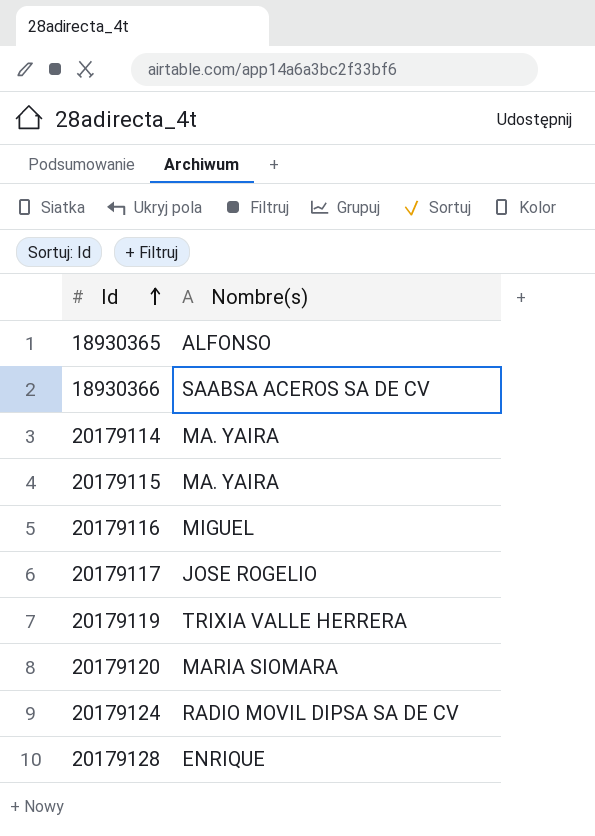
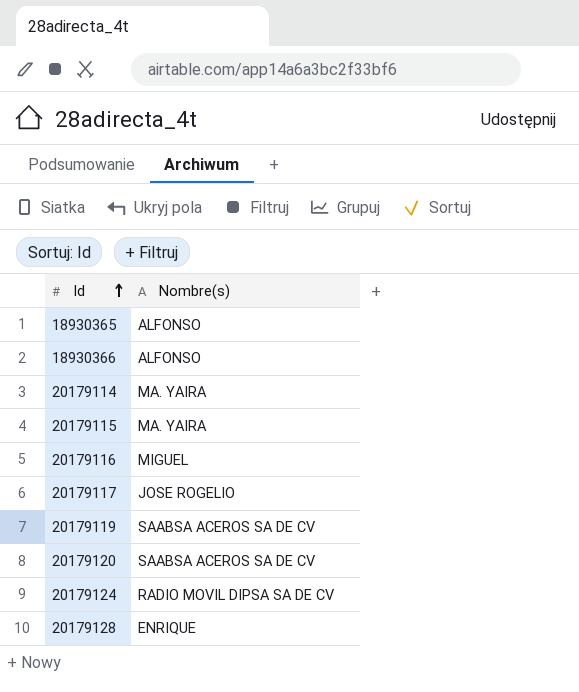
18930366 | Nombre(s): SAABSA ACEROS SA DE CV -> ALFONSO
20179119 | Nombre(s): TRIXIA VALLE HERRERA -> SAABSA ACEROS SA DE CV
20179120 | Nombre(s): MARIA SIOMARA -> SAABSA ACEROS SA DE CV

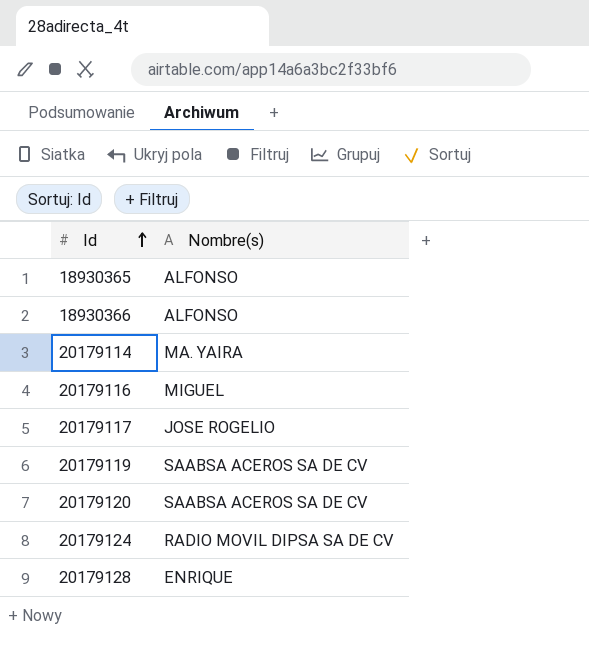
row 20179115: MA. YAIRA -> none

